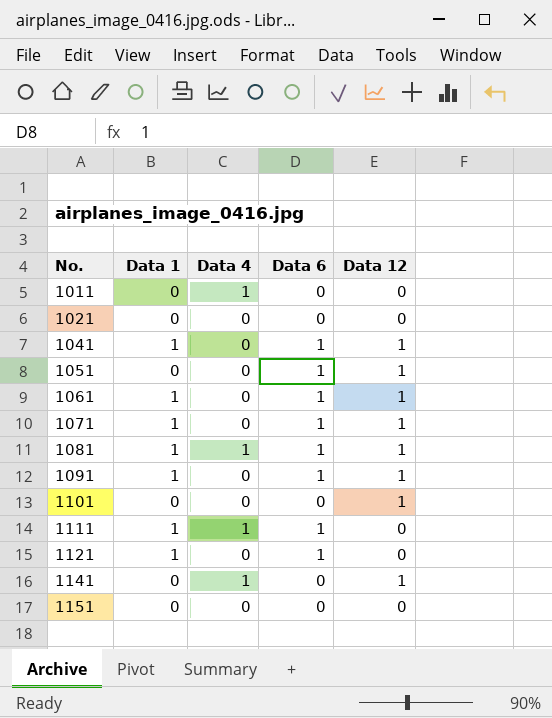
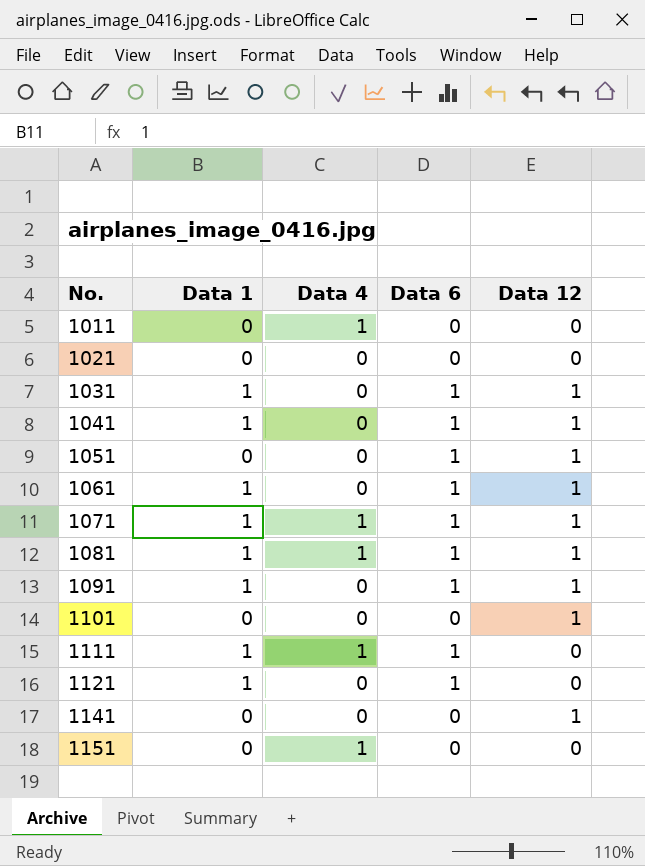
row 1031: none -> 1 | 0 | 1 | 1
1071 | Data 4: 0 -> 1
1141 | Data 4: 1 -> 0
1151 | Data 4: 0 -> 1

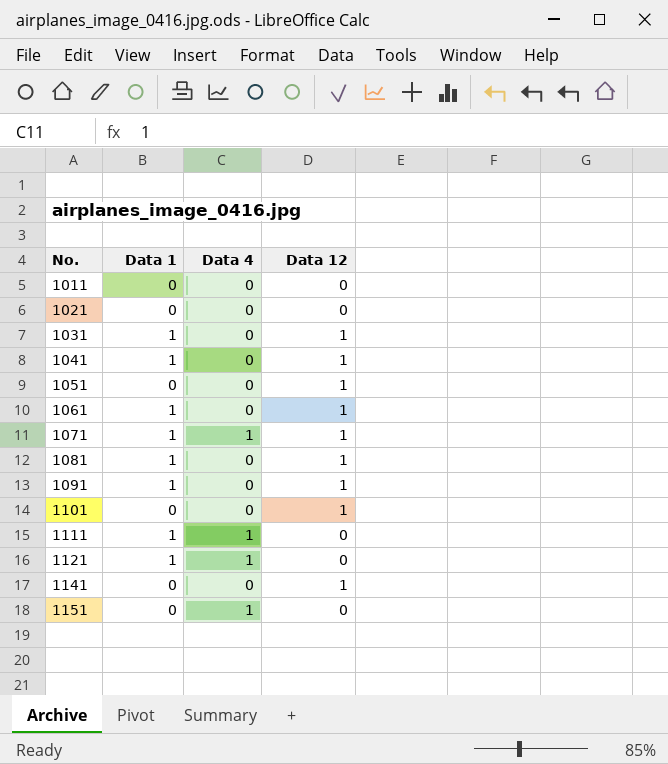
column Data 6 | position: 4 -> none
1011 | Data 4: 1 -> 0
1081 | Data 4: 1 -> 0
1121 | Data 4: 0 -> 1

